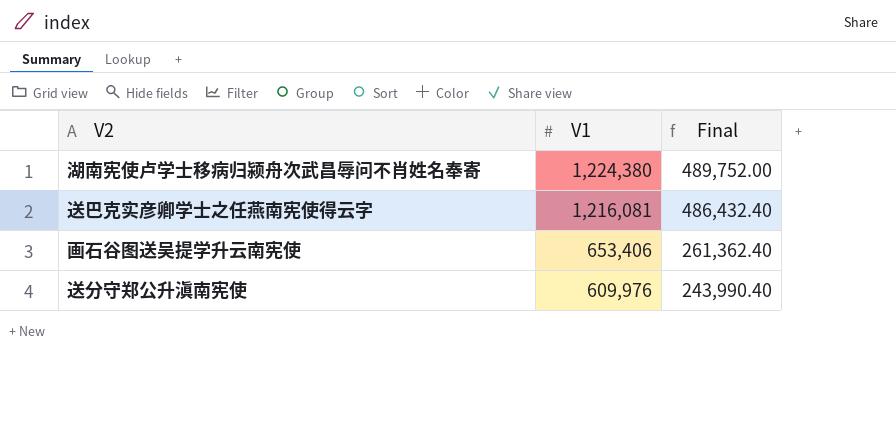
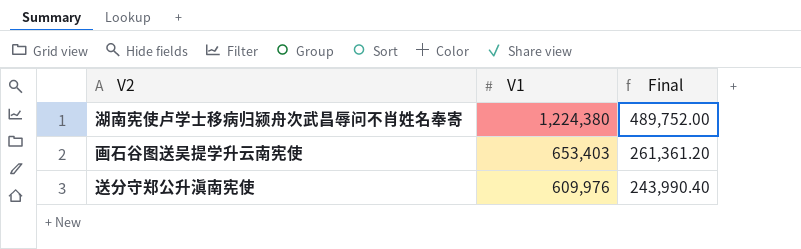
row 送巴克实彦卿学士之任燕南宪使得云字: 1,216,081 | 486,432.40 -> none
画石谷图送吴提学升云南宪使 | V1: 653,406 -> 653,403
画石谷图送吴提学升云南宪使 | Final: 261,362.40 -> 261,361.20

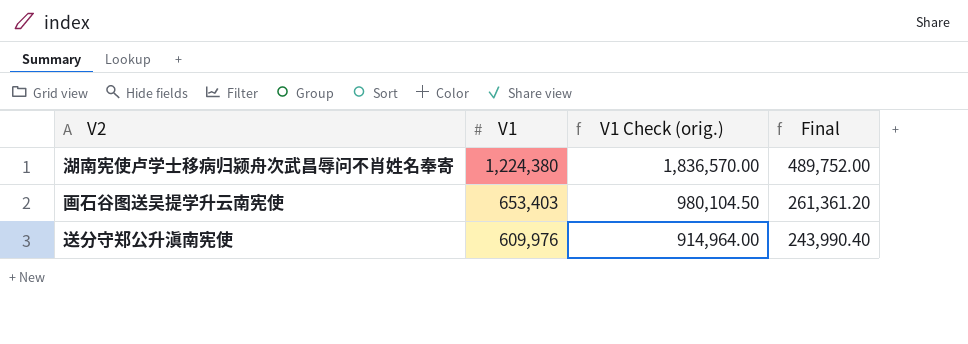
column V1 Check (orig.) | formula: none -> [V1] * 1.5

